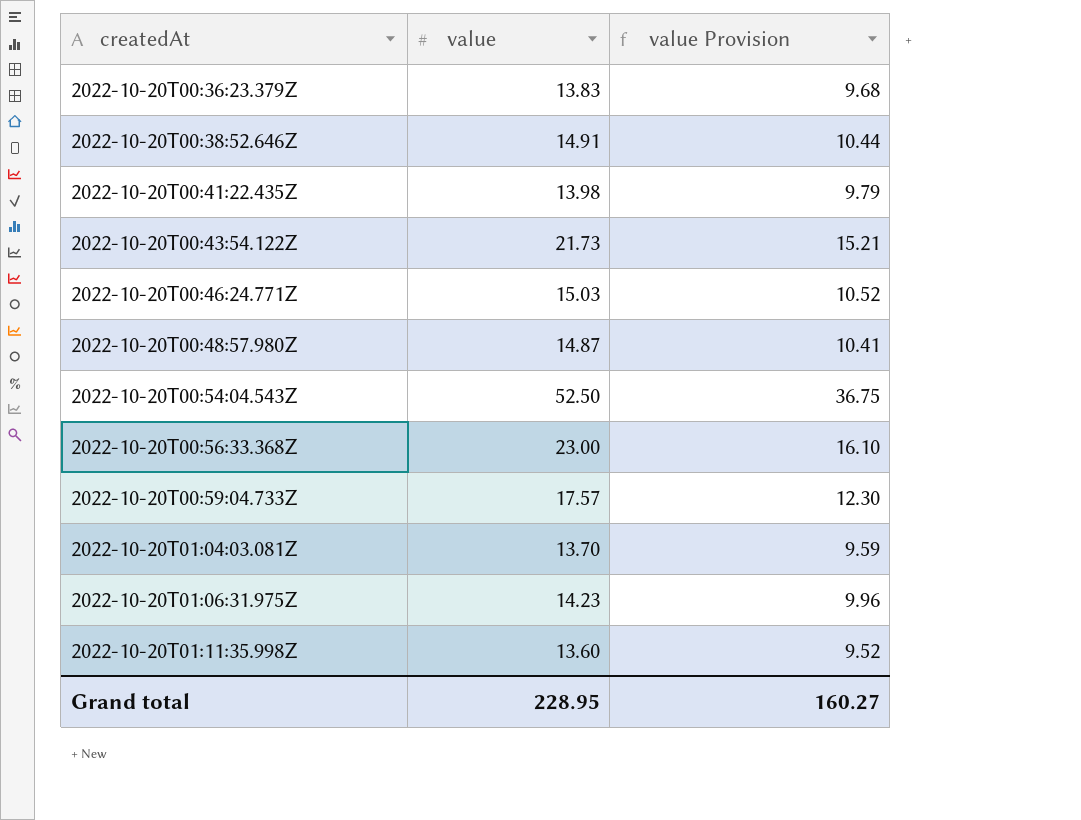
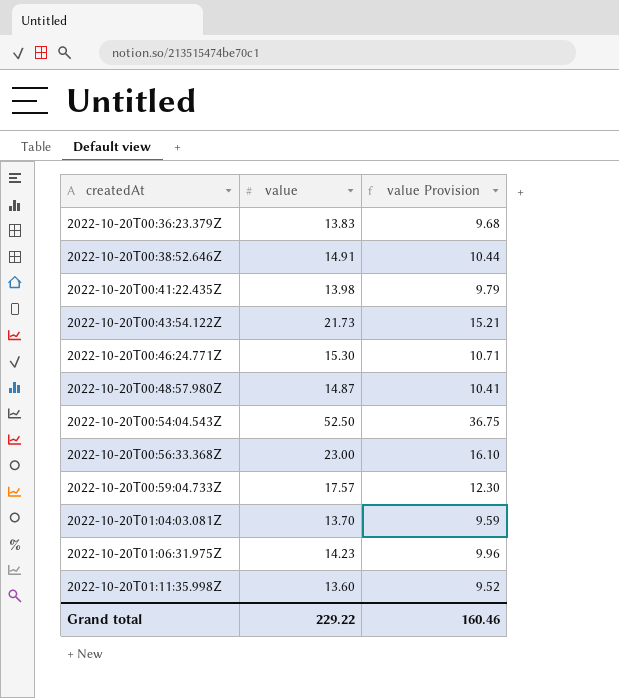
2022-10-20T00:46:24.771Z | value: 15.03 -> 15.30
2022-10-20T00:46:24.771Z | value Provision: 10.52 -> 10.71
Grand total | value: 228.95 -> 229.22
Grand total | value Provision: 160.27 -> 160.46

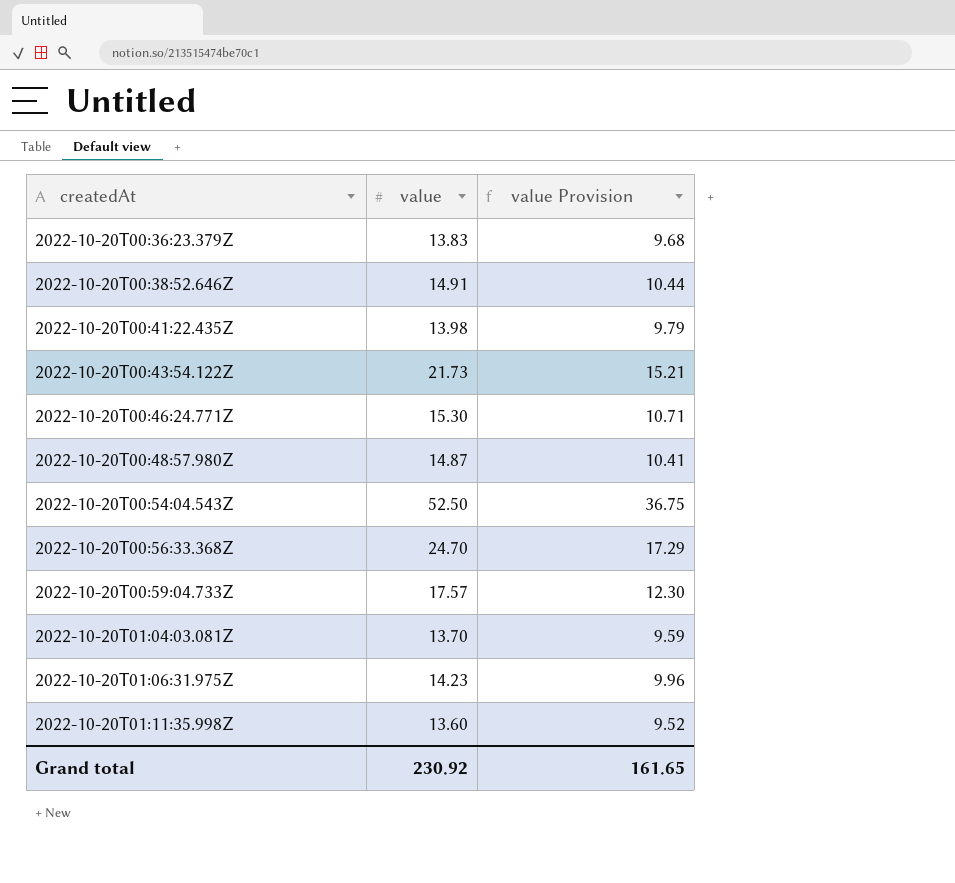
2022-10-20T00:56:33.368Z | value: 23.00 -> 24.70
2022-10-20T00:56:33.368Z | value Provision: 16.10 -> 17.29
Grand total | value: 229.22 -> 230.92
Grand total | value Provision: 160.46 -> 161.65

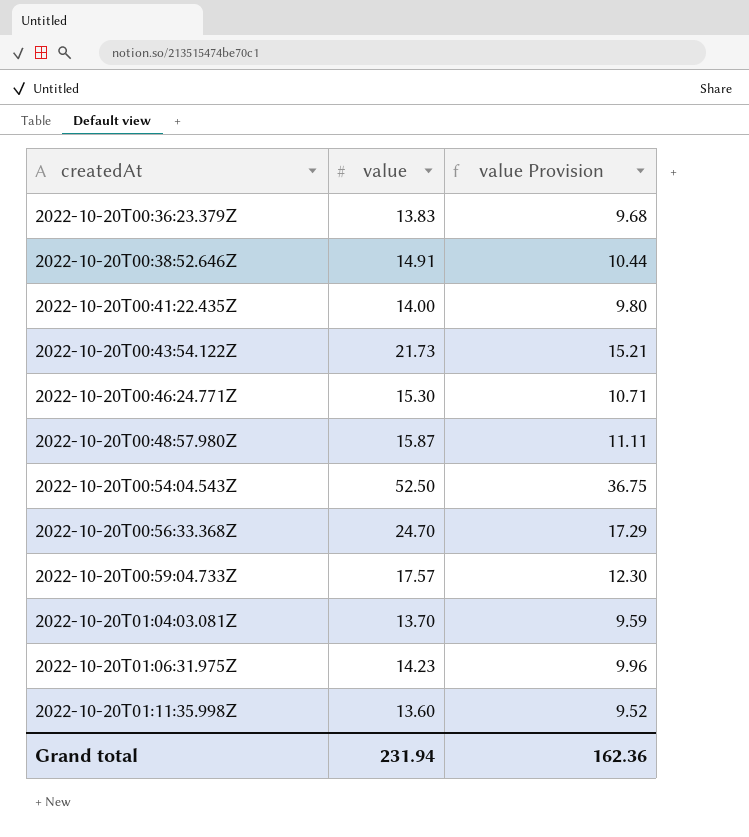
2022-10-20T00:41:22.435Z | value: 13.98 -> 14.00
2022-10-20T00:41:22.435Z | value Provision: 9.79 -> 9.80
2022-10-20T00:48:57.980Z | value: 14.87 -> 15.87
2022-10-20T00:48:57.980Z | value Provision: 10.41 -> 11.11
Grand total | value: 230.92 -> 231.94
Grand total | value Provision: 161.65 -> 162.36

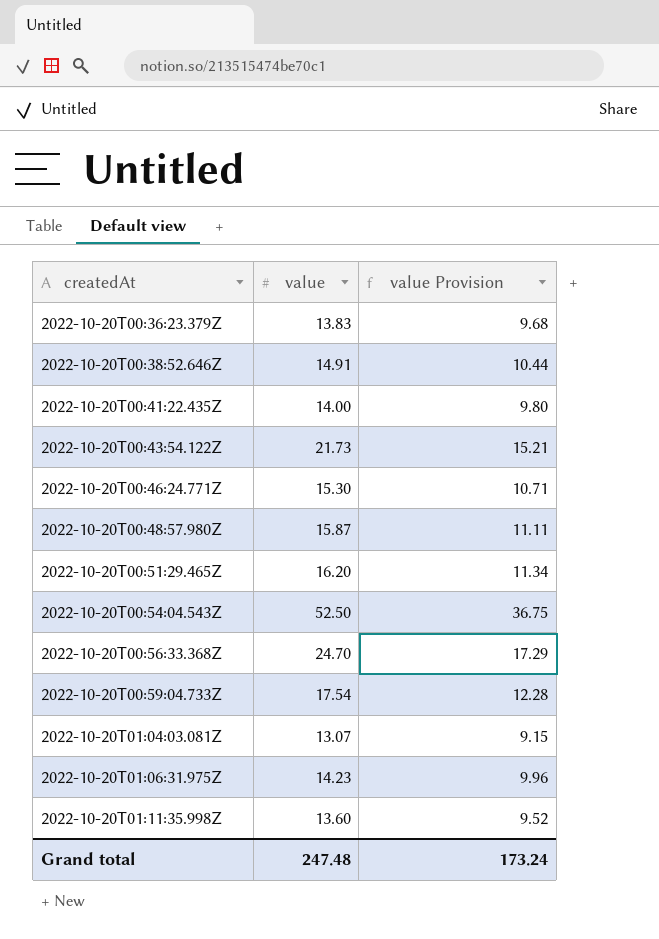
row 2022-10-20T00:51:29.465Z: none -> 16.20 | 11.34
2022-10-20T00:59:04.733Z | value: 17.57 -> 17.54
2022-10-20T00:59:04.733Z | value Provision: 12.30 -> 12.28
2022-10-20T01:04:03.081Z | value: 13.70 -> 13.07
2022-10-20T01:04:03.081Z | value Provision: 9.59 -> 9.15
Grand total | value: 231.94 -> 247.48
Grand total | value Provision: 162.36 -> 173.24

